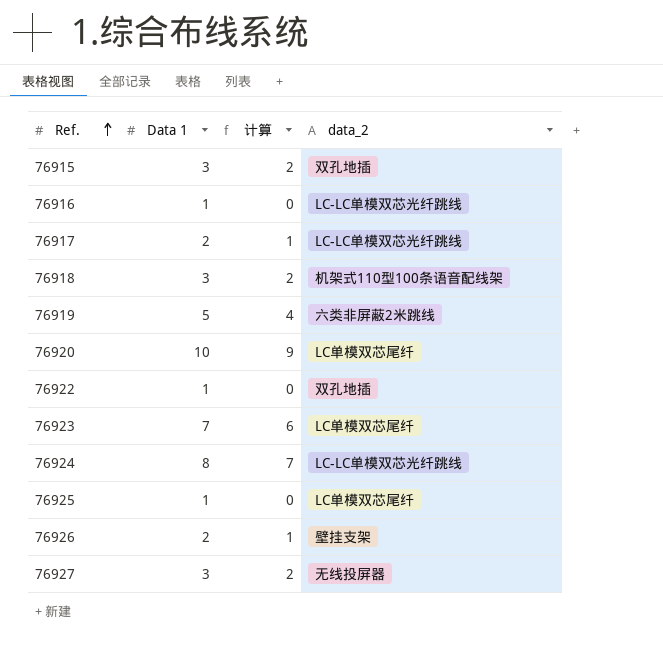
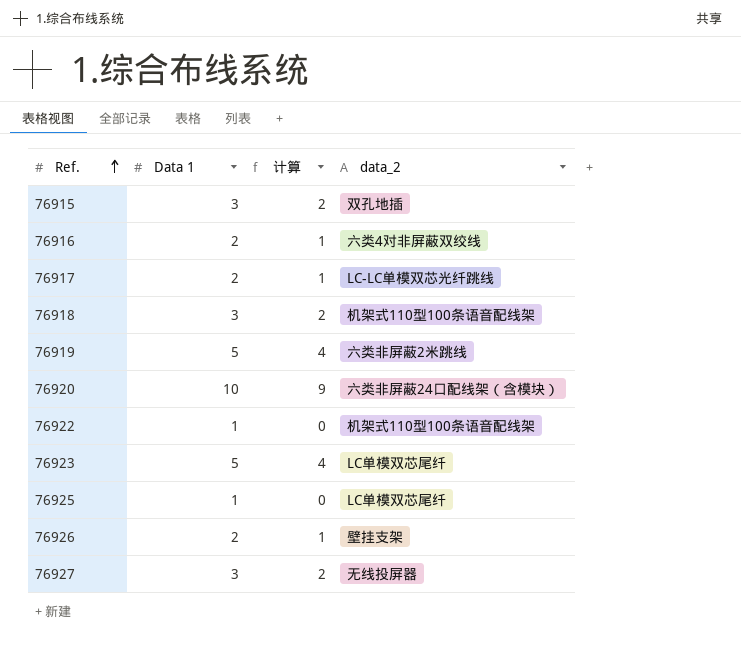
row 76924: 8 | 7 | LC-LC单模双芯光纤跳线 -> none
76916 | Data 1: 1 -> 2
76916 | 计算: 0 -> 1
76916 | data_2: LC-LC单模双芯光纤跳线 -> 六类4对非屏蔽双绞线
76920 | data_2: LC单模双芯尾纤 -> 六类非屏蔽24口配线架（含模块）
76922 | data_2: 双孔地插 -> 机架式110型100条语音配线架
76923 | Data 1: 7 -> 5
76923 | 计算: 6 -> 4

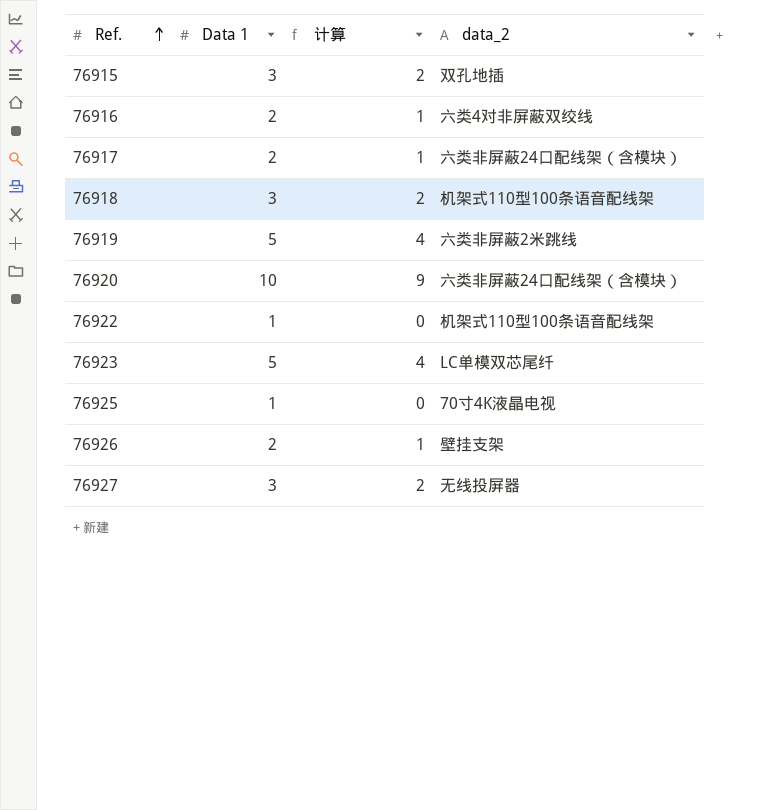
76917 | data_2: LC-LC单模双芯光纤跳线 -> 六类非屏蔽24口配线架（含模块）
76925 | data_2: LC单模双芯尾纤 -> 70寸4K液晶电视

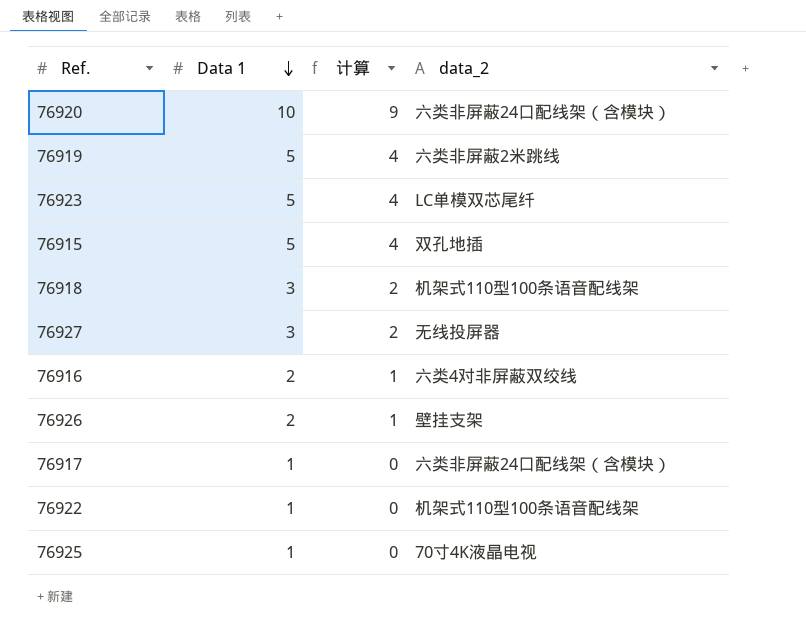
row order: Ref. ascending -> Data 1 descending
76915 | Data 1: 3 -> 5
76915 | 计算: 2 -> 4
76917 | Data 1: 2 -> 1
76917 | 计算: 1 -> 0

